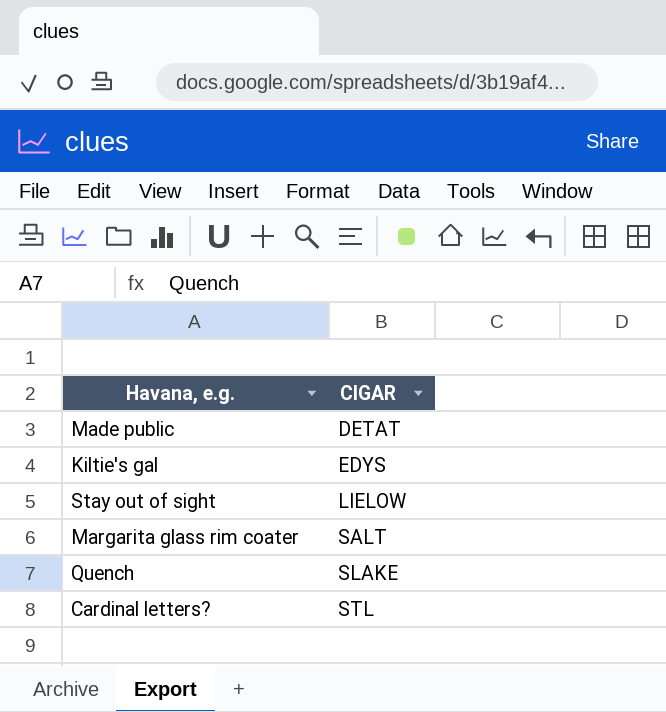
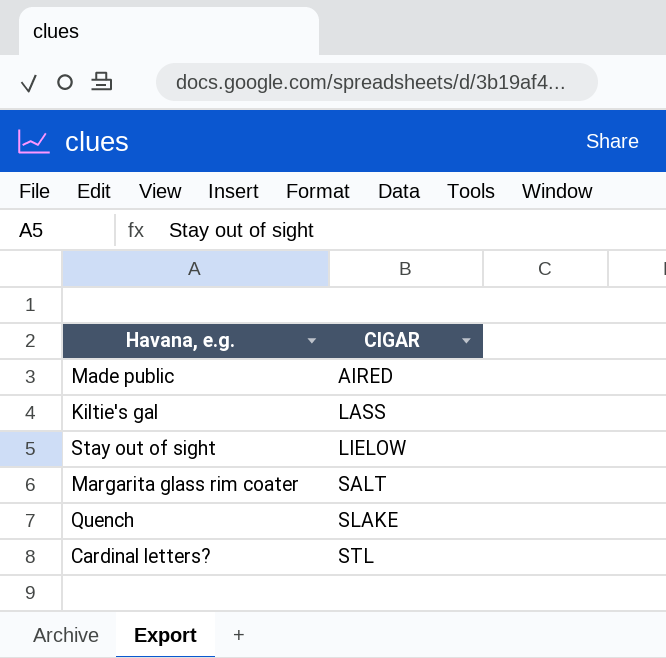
Made public | CIGAR: DETAT -> AIRED
Kiltie's gal | CIGAR: EDYS -> LASS

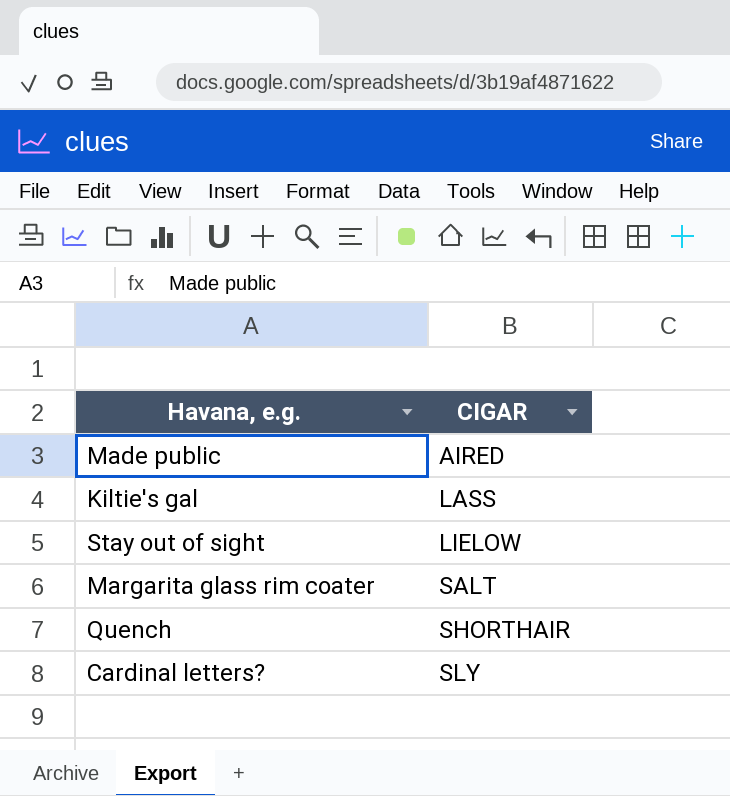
Quench | CIGAR: SLAKE -> SHORTHAIR
Cardinal letters? | CIGAR: STL -> SLY

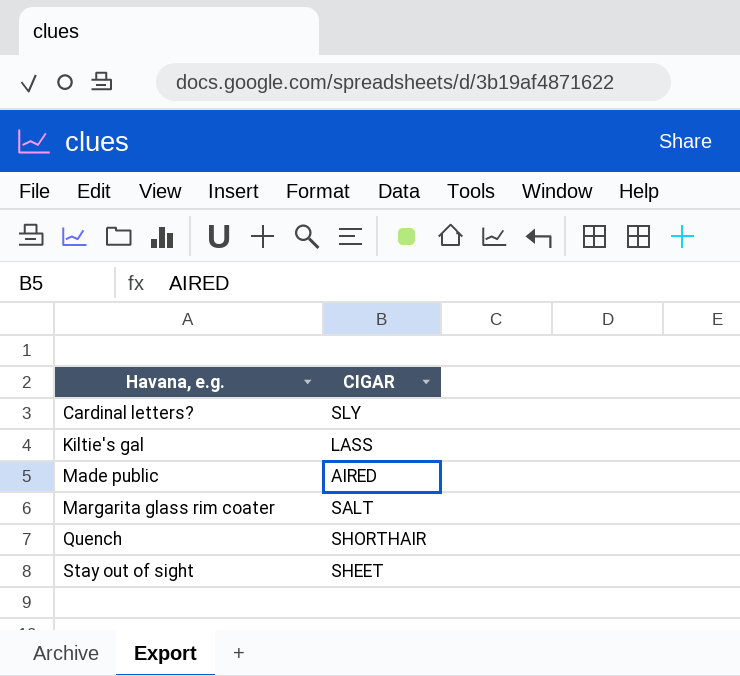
row order: CIGAR ascending -> Havana, e.g. ascending
Stay out of sight | CIGAR: LIELOW -> SHEET

